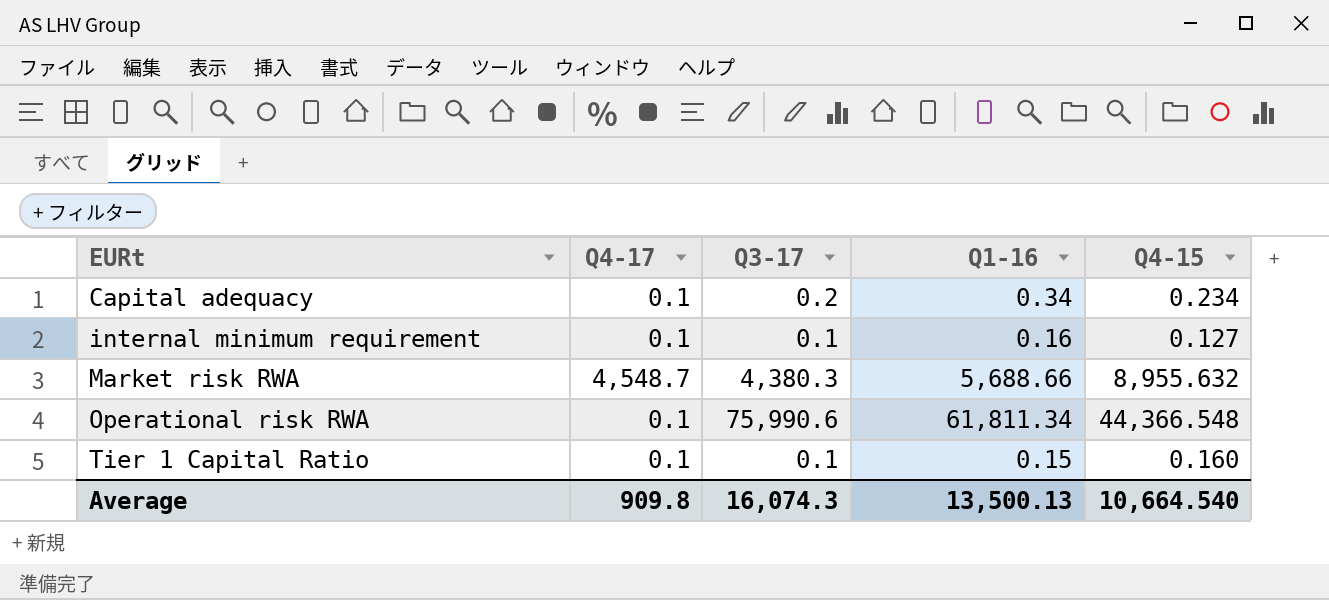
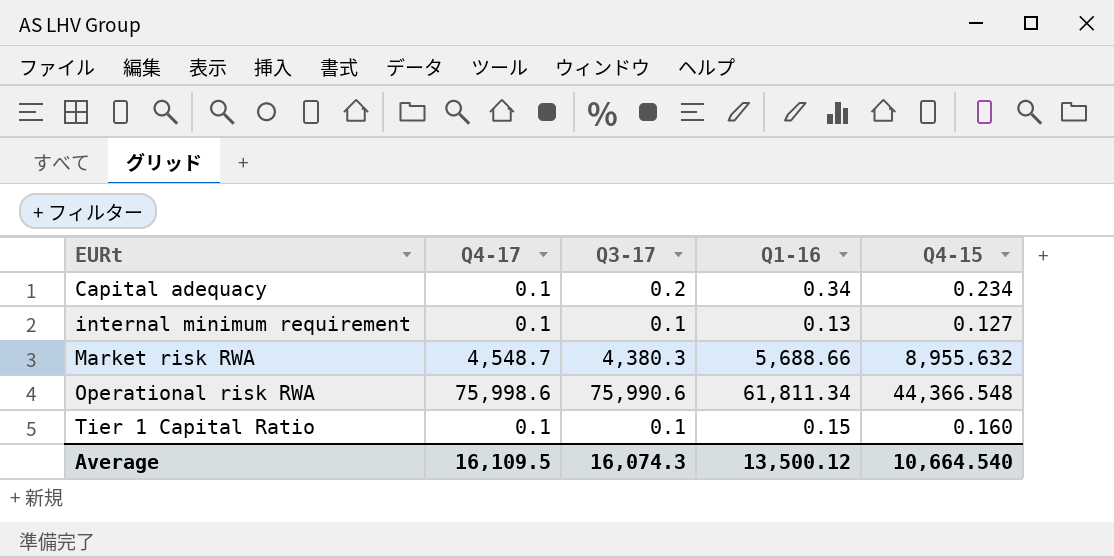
internal minimum requirement | Q1-16: 0.16 -> 0.13
Operational risk RWA | Q4-17: 0.1 -> 75,998.6
Average | Q4-17: 909.8 -> 16,109.5
Average | Q1-16: 13,500.13 -> 13,500.12

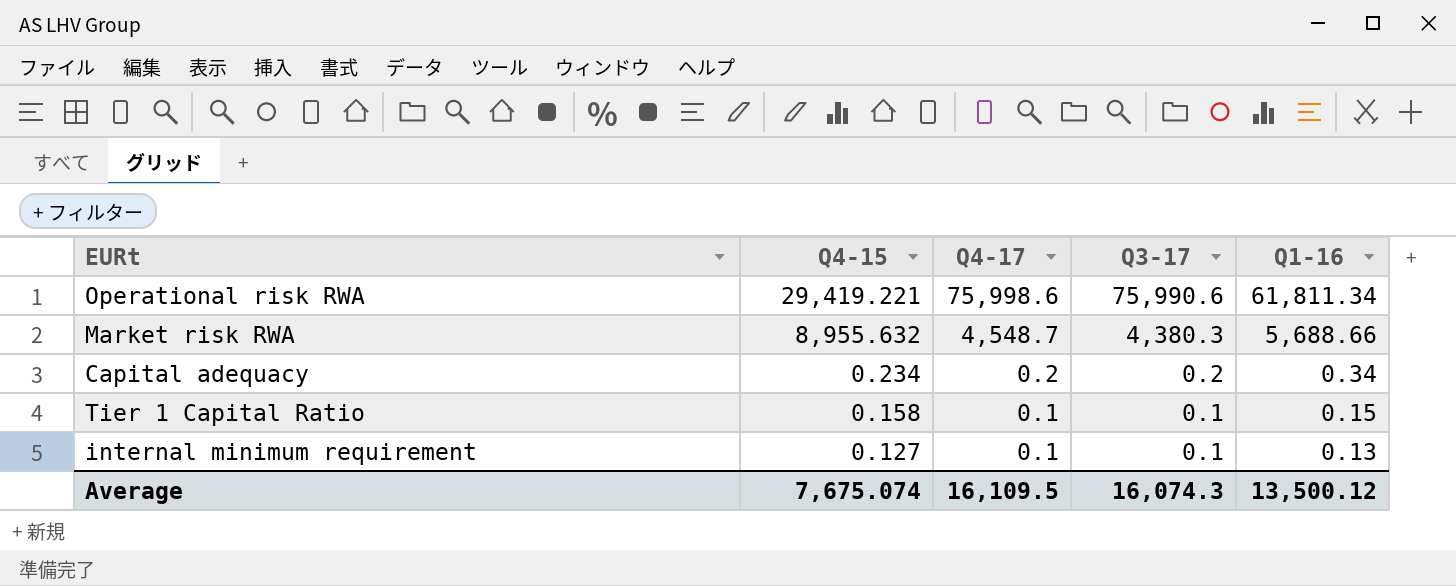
row order: EURt ascending -> Q4-15 descending
column Q4-15 | position: 5 -> 2
Operational risk RWA | Q4-15: 44,366.548 -> 29,419.221
Capital adequacy | Q4-17: 0.1 -> 0.2
Tier 1 Capital Ratio | Q4-15: 0.160 -> 0.158
Average | Q4-15: 10,664.540 -> 7,675.074

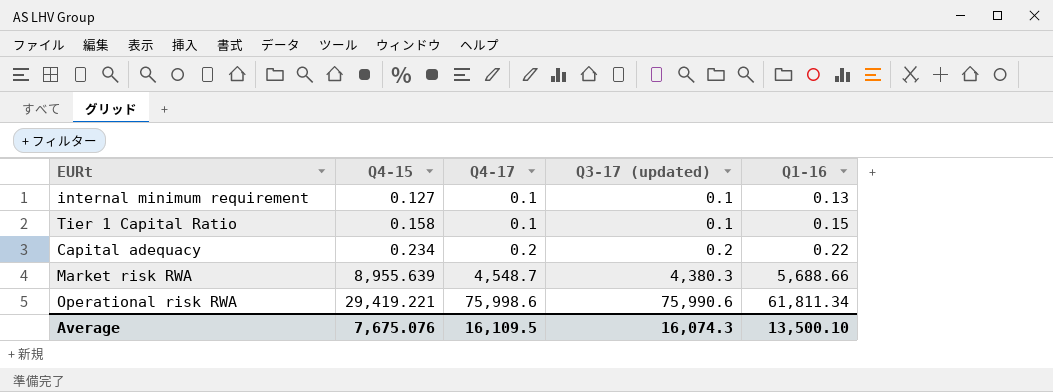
row order: Q4-15 descending -> Q4-15 ascending
column name: Q3-17 -> Q3-17 (updated)
Capital adequacy | Q1-16: 0.34 -> 0.22
Market risk RWA | Q4-15: 8,955.632 -> 8,955.639
Average | Q4-15: 7,675.074 -> 7,675.076
Average | Q1-16: 13,500.12 -> 13,500.10

